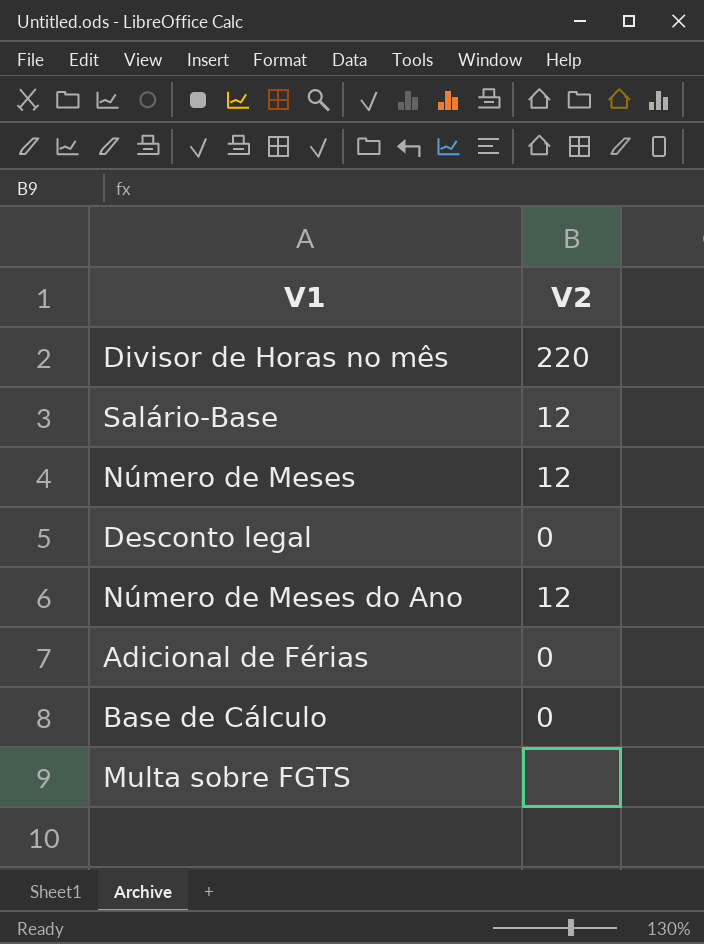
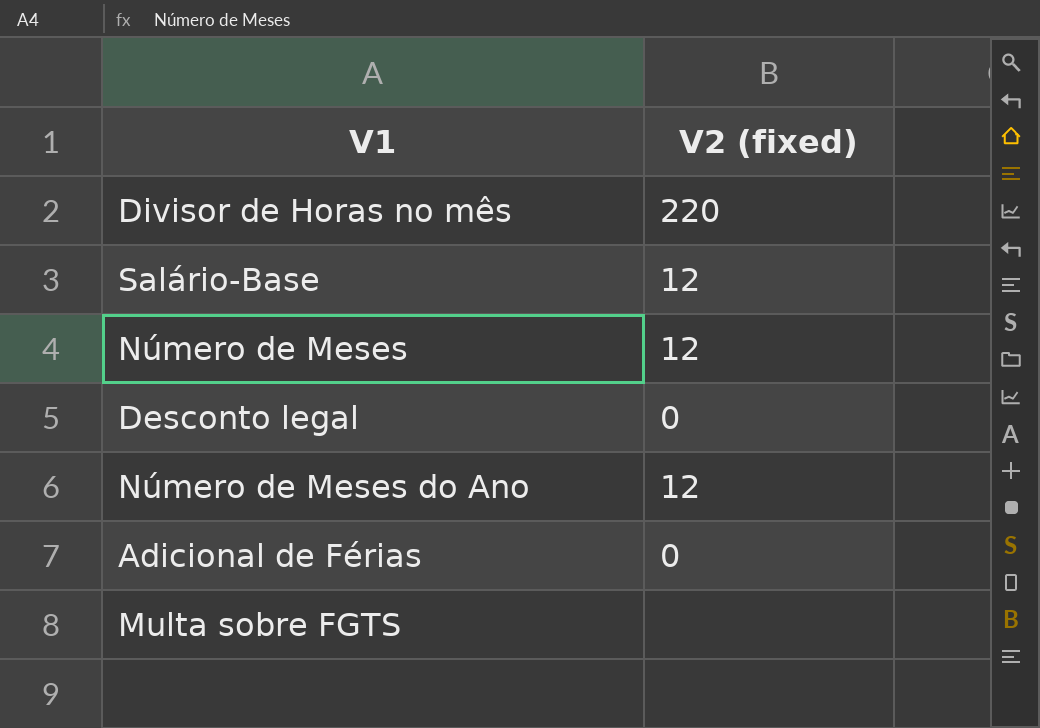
column name: V2 -> V2 (fixed)
row Base de Cálculo: 0 -> none

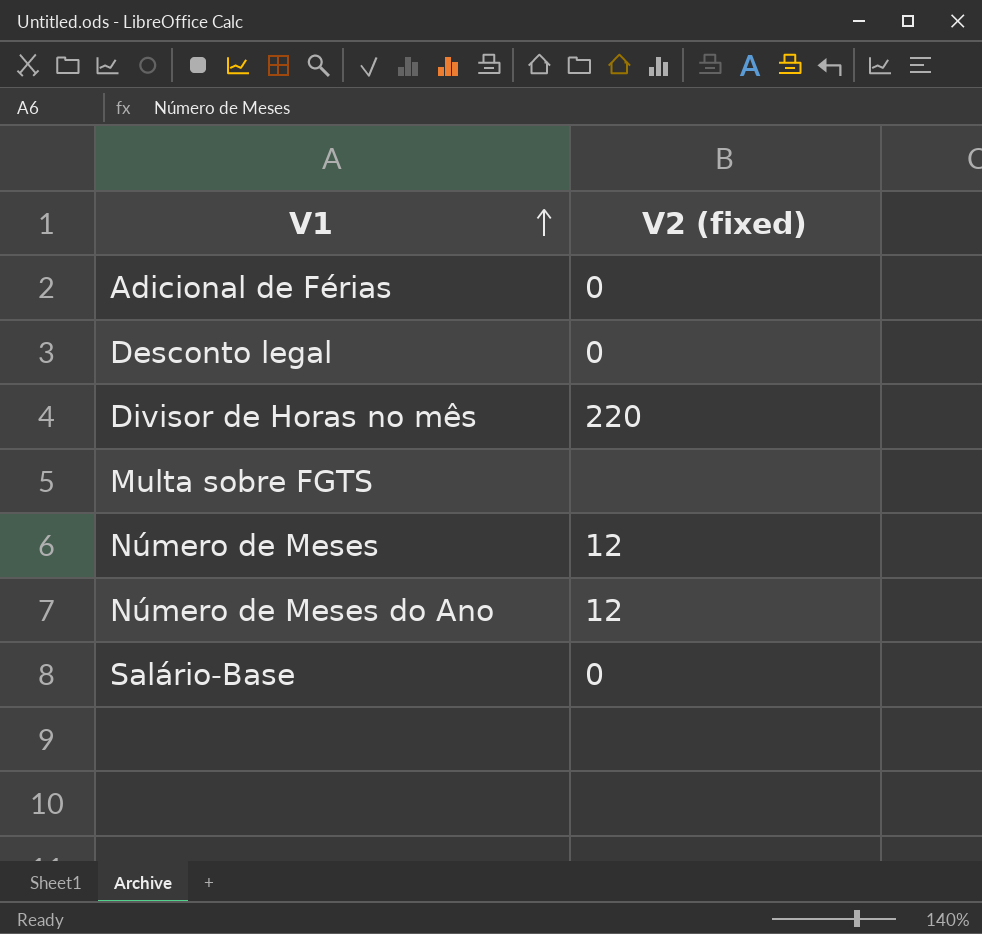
row order: none -> V1 ascending
Salário-Base | V2 (fixed): 12 -> 0

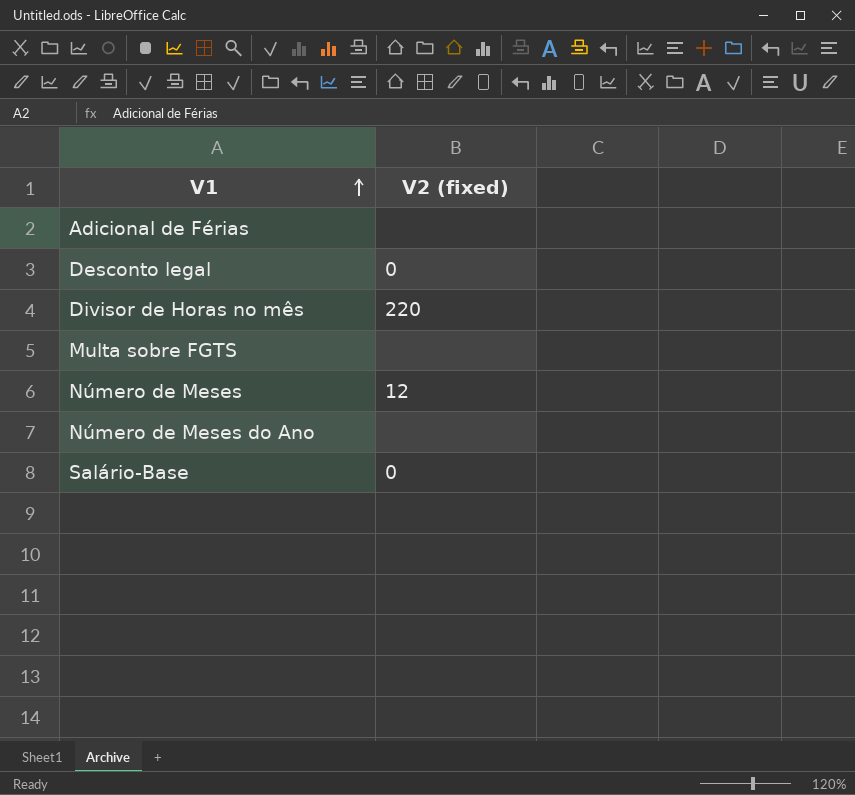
Adicional de Férias | V2 (fixed): 0 -> none
Número de Meses do Ano | V2 (fixed): 12 -> none

